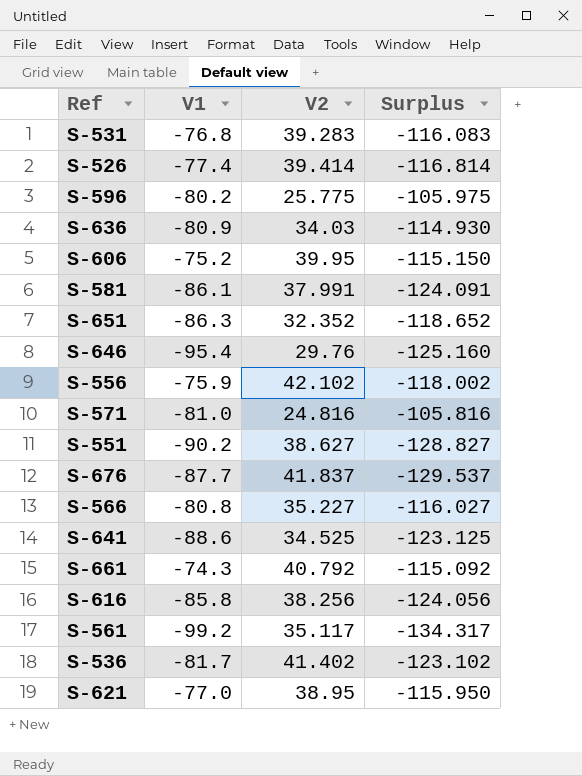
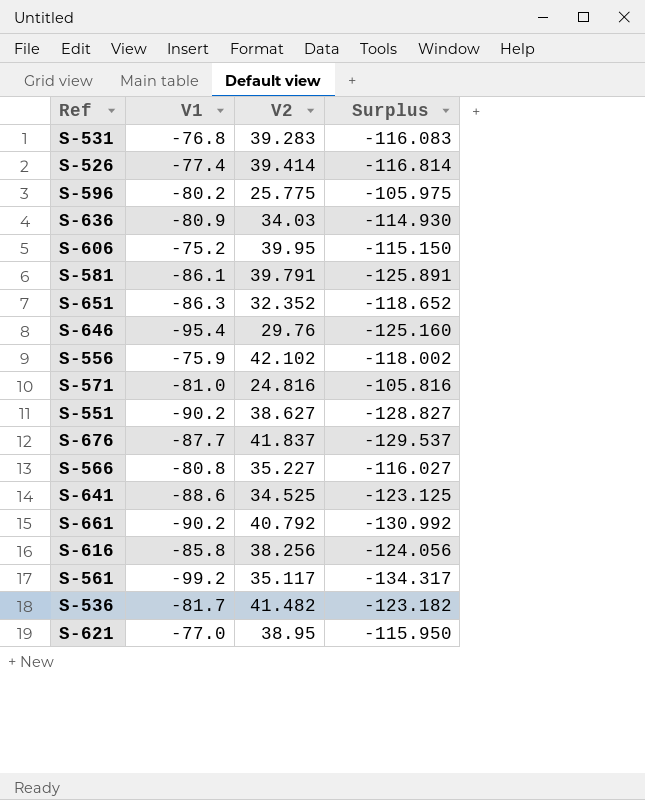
S-581 | V2: 37.991 -> 39.791
S-581 | Surplus: -124.091 -> -125.891
S-661 | V1: -74.3 -> -90.2
S-661 | Surplus: -115.092 -> -130.992
S-536 | V2: 41.402 -> 41.482
S-536 | Surplus: -123.102 -> -123.182

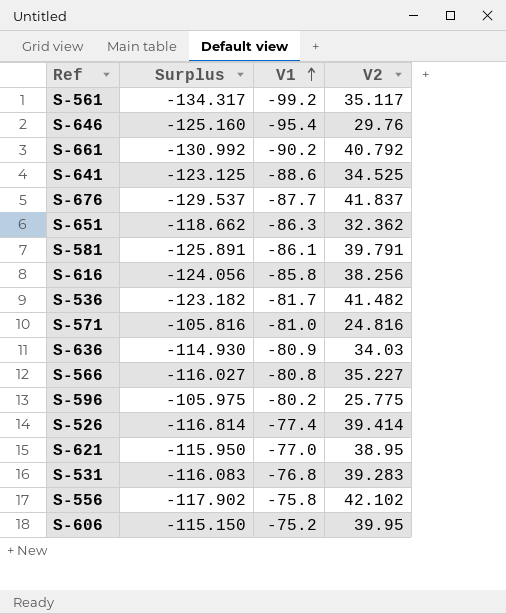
row order: none -> V1 ascending
column Surplus | position: 4 -> 2
row S-551: -90.2 | 38.627 | -128.827 -> none
S-651 | Surplus: -118.652 -> -118.662
S-651 | V2: 32.352 -> 32.362
S-556 | Surplus: -118.002 -> -117.902
S-556 | V1: -75.9 -> -75.8

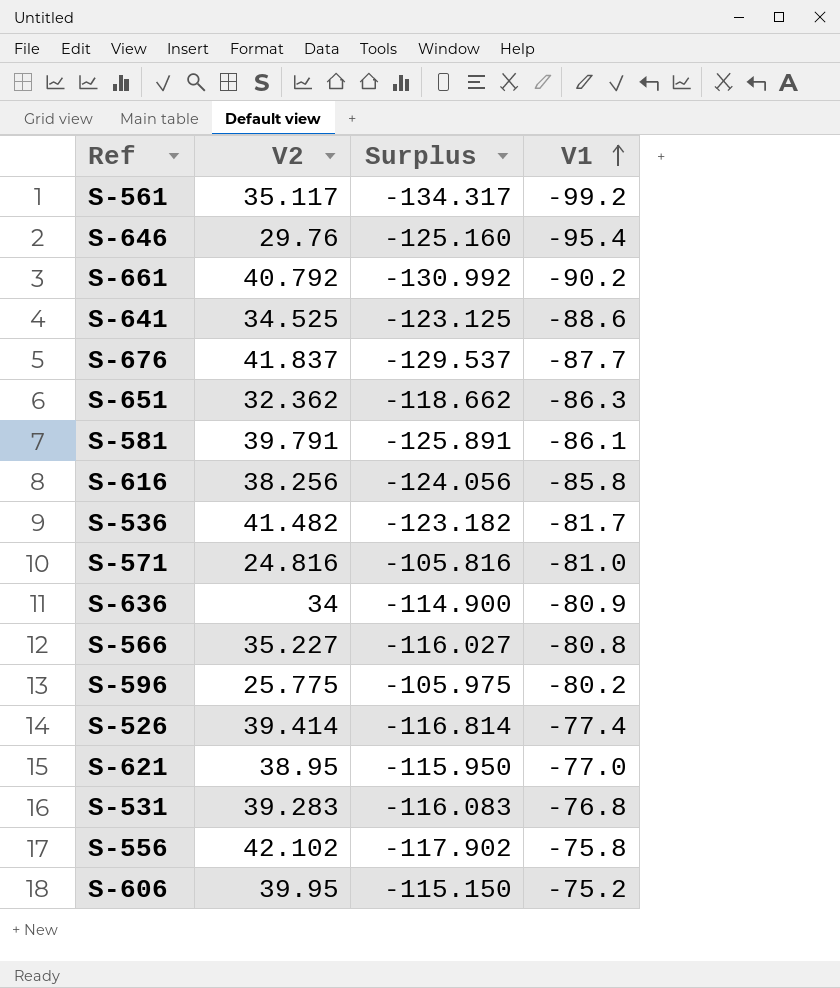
column V2 | position: 4 -> 2
S-636 | V2: 34.03 -> 34
S-636 | Surplus: -114.930 -> -114.900

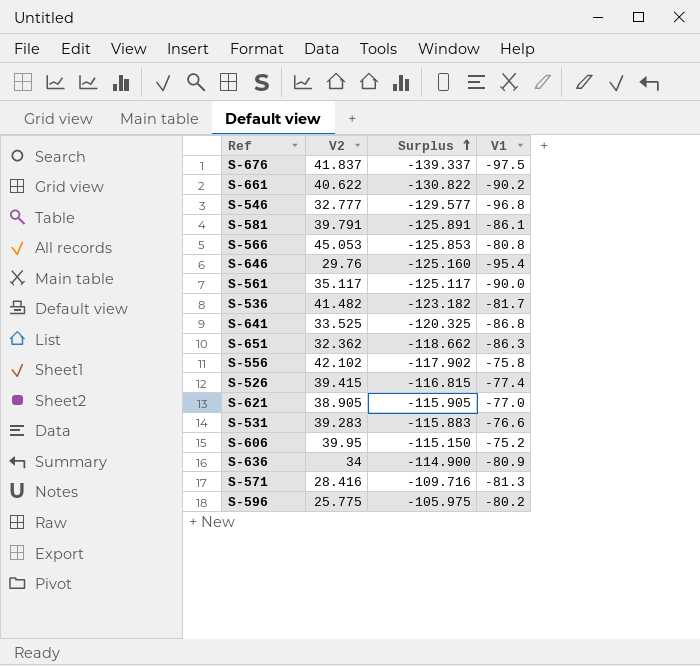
row order: V1 ascending -> Surplus ascending
row S-616: 38.256 | -124.056 | -85.8 -> none
S-676 | Surplus: -129.537 -> -139.337
S-676 | V1: -87.7 -> -97.5
S-661 | V2: 40.792 -> 40.622
S-661 | Surplus: -130.992 -> -130.822
row S-546: none -> 32.777 | -129.577 | -96.8
S-566 | V2: 35.227 -> 45.053
S-566 | Surplus: -116.027 -> -125.853
S-561 | Surplus: -134.317 -> -125.117
S-561 | V1: -99.2 -> -90.0
S-641 | V2: 34.525 -> 33.525
S-641 | Surplus: -123.125 -> -120.325
S-641 | V1: -88.6 -> -86.8
S-526 | V2: 39.414 -> 39.415
S-526 | Surplus: -116.814 -> -116.815
S-621 | V2: 38.95 -> 38.905
S-621 | Surplus: -115.950 -> -115.905
S-531 | Surplus: -116.083 -> -115.883
S-531 | V1: -76.8 -> -76.6
S-571 | V2: 24.816 -> 28.416
S-571 | Surplus: -105.816 -> -109.716
S-571 | V1: -81.0 -> -81.3

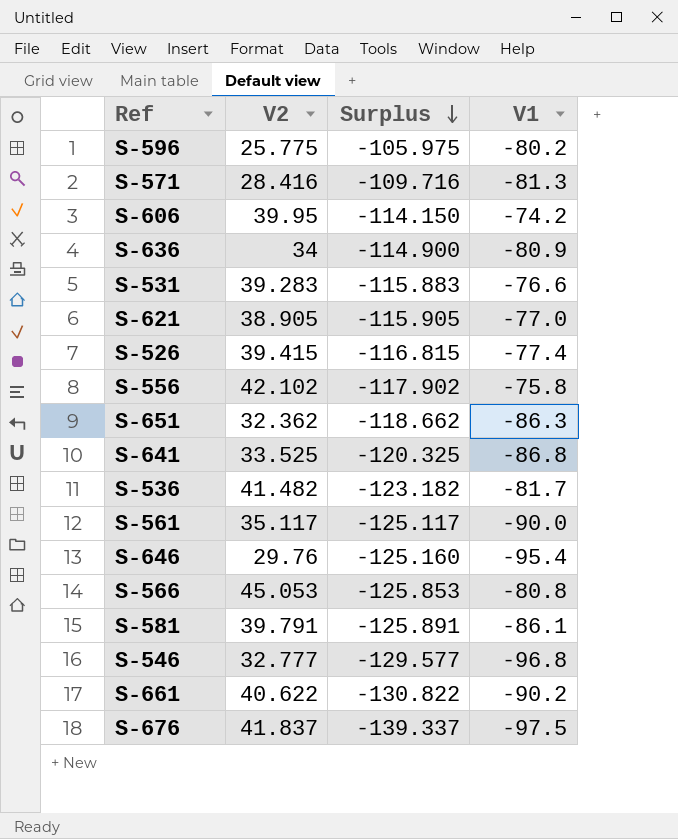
row order: Surplus ascending -> Surplus descending
S-606 | Surplus: -115.150 -> -114.150
S-606 | V1: -75.2 -> -74.2

